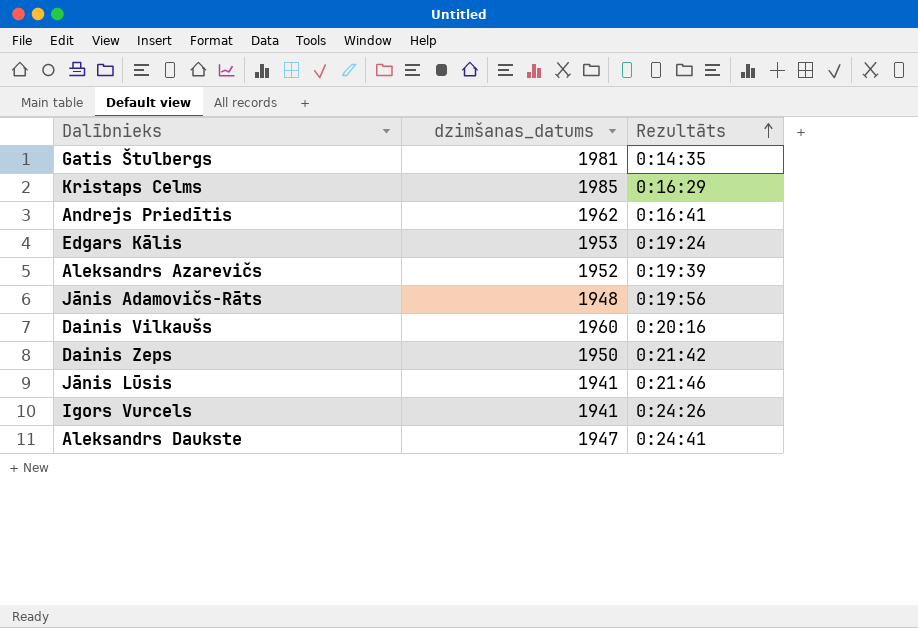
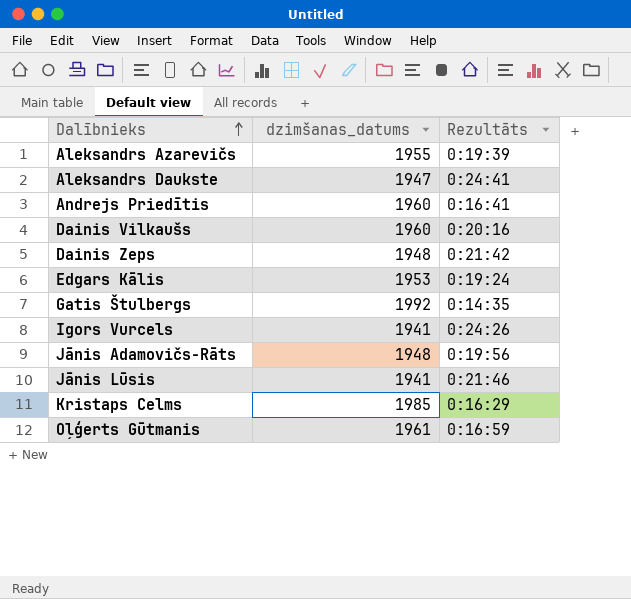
row order: Rezultāts ascending -> Dalībnieks ascending
Aleksandrs Azarevičs | dzimšanas_datums: 1952 -> 1955
Andrejs Priedītis | dzimšanas_datums: 1962 -> 1960
Dainis Zeps | dzimšanas_datums: 1950 -> 1948
Gatis Štulbergs | dzimšanas_datums: 1981 -> 1992
row Oļģerts Gūtmanis: none -> 1961 | 0:16:59

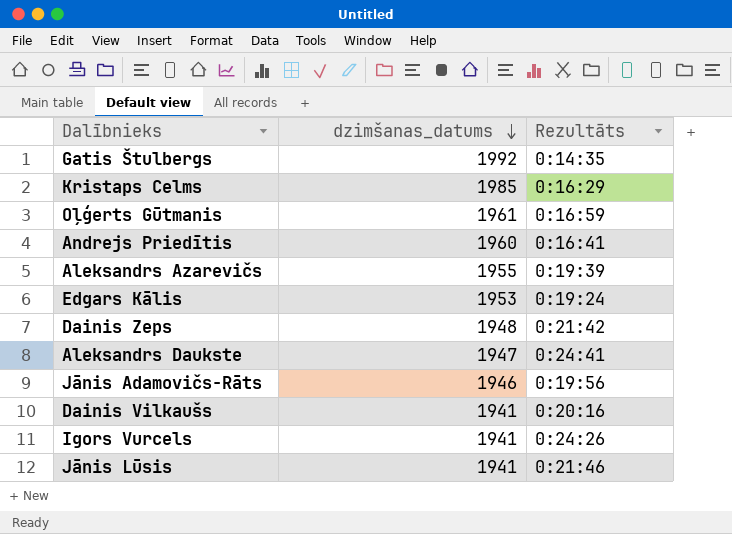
row order: Dalībnieks ascending -> dzimšanas_datums descending
Jānis Adamovičs-Rāts | dzimšanas_datums: 1948 -> 1946
Dainis Vilkaušs | dzimšanas_datums: 1960 -> 1941

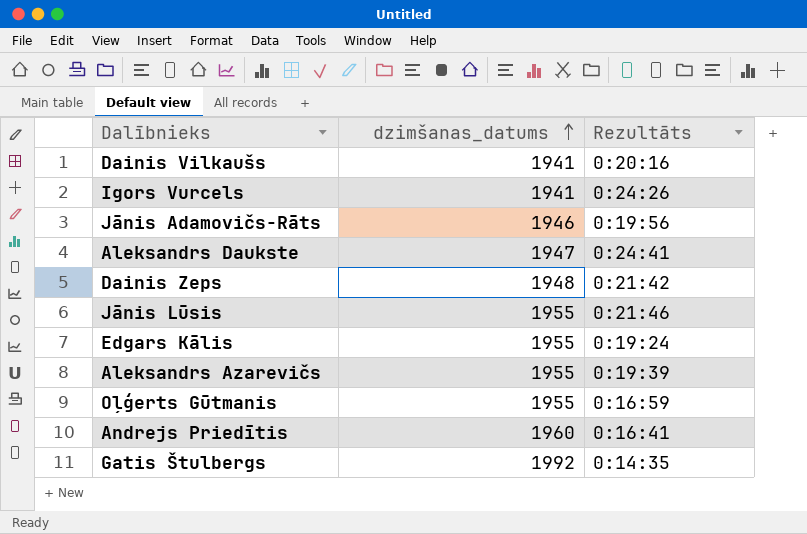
row order: dzimšanas_datums descending -> dzimšanas_datums ascending
row Kristaps Celms: 1985 | 0:16:29 -> none
Jānis Lūsis | dzimšanas_datums: 1941 -> 1955
Edgars Kālis | dzimšanas_datums: 1953 -> 1955
Oļģerts Gūtmanis | dzimšanas_datums: 1961 -> 1955

